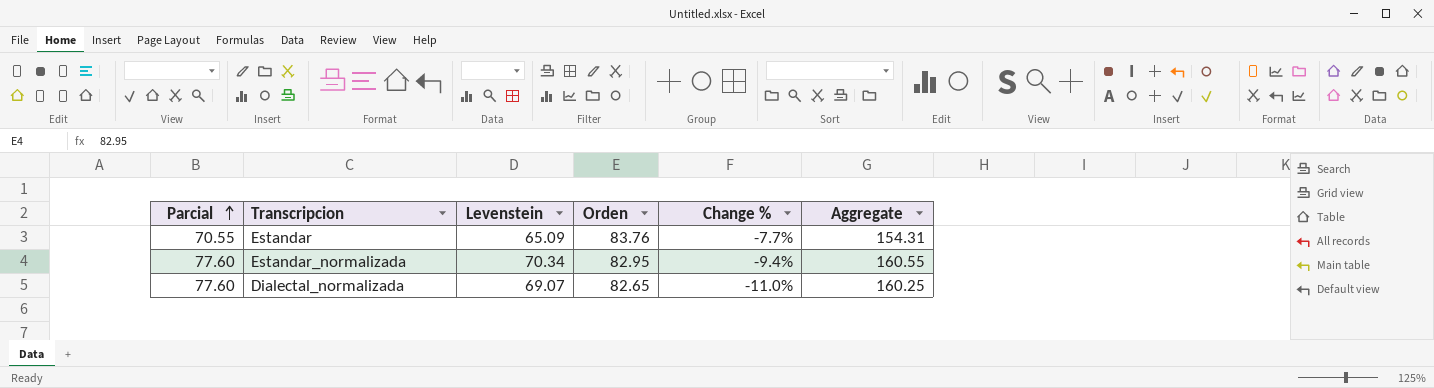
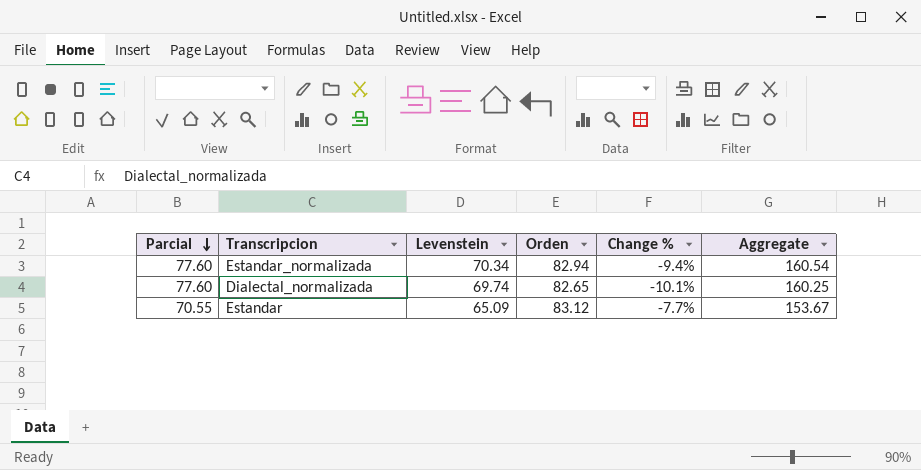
row order: Parcial ascending -> Parcial descending
Estandar_normalizada | Orden: 82.95 -> 82.94
Estandar_normalizada | Aggregate: 160.55 -> 160.54
Dialectal_normalizada | Levenstein: 69.07 -> 69.74
Dialectal_normalizada | Change %: -11.0% -> -10.1%
Estandar | Orden: 83.76 -> 83.12
Estandar | Aggregate: 154.31 -> 153.67

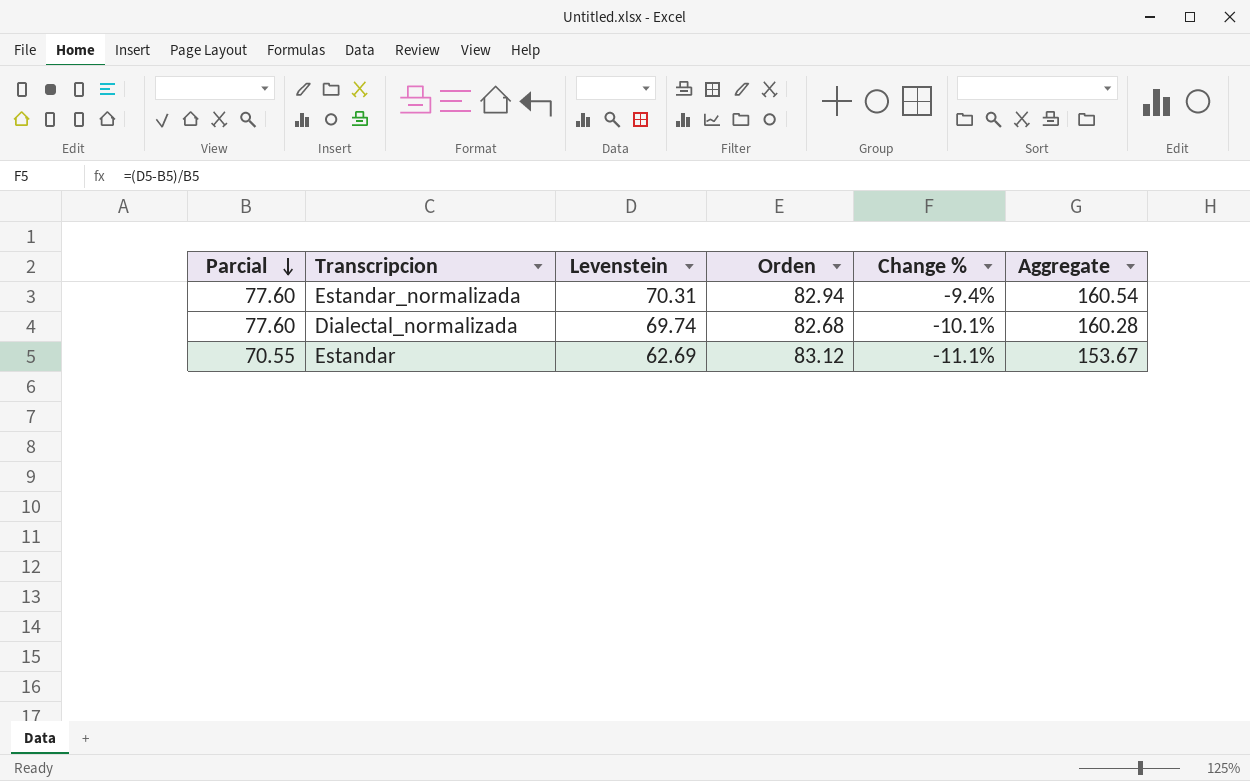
Estandar_normalizada | Levenstein: 70.34 -> 70.31
Dialectal_normalizada | Orden: 82.65 -> 82.68
Dialectal_normalizada | Aggregate: 160.25 -> 160.28
Estandar | Levenstein: 65.09 -> 62.69
Estandar | Change %: -7.7% -> -11.1%

